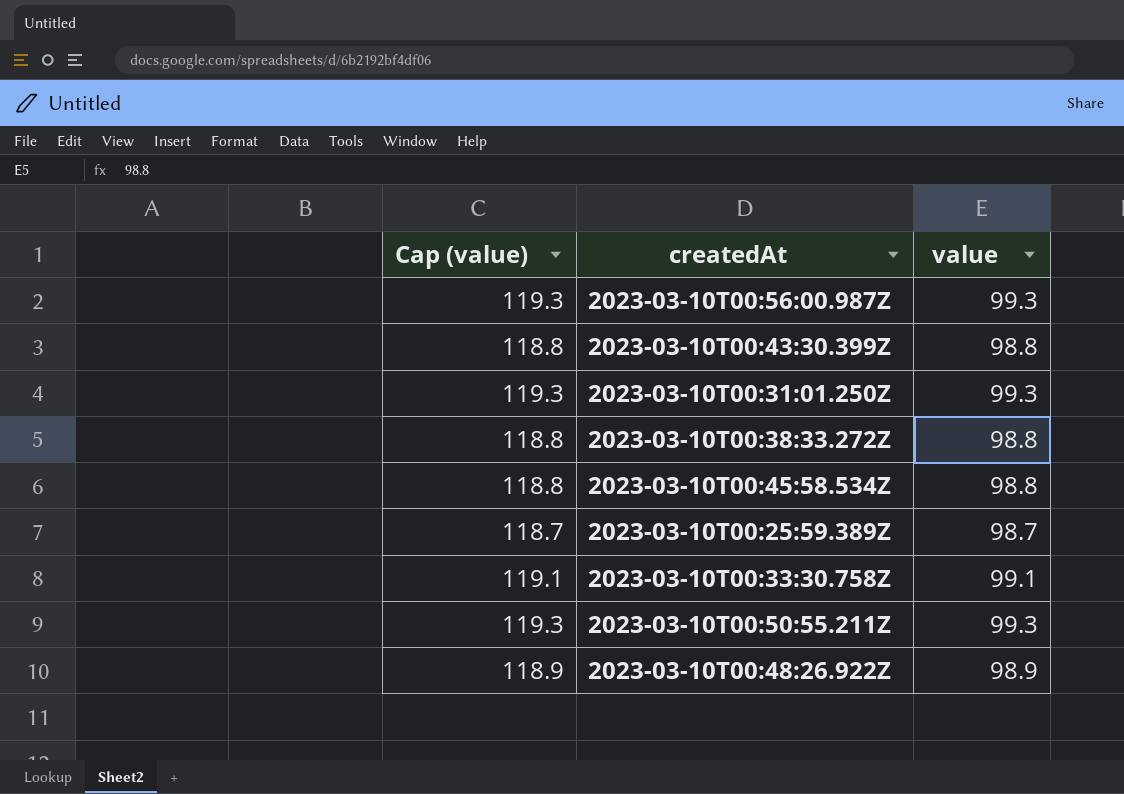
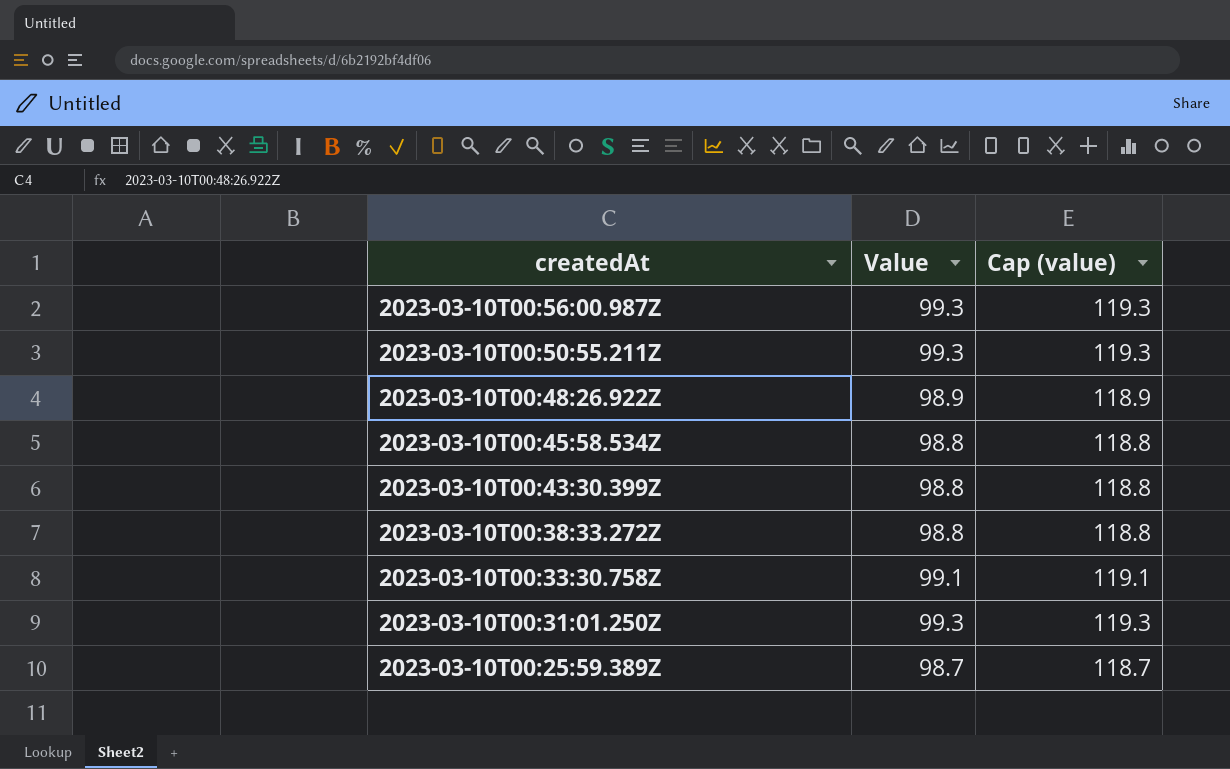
row order: none -> createdAt descending
column name: value -> Value
column Cap (value) | position: 1 -> 3

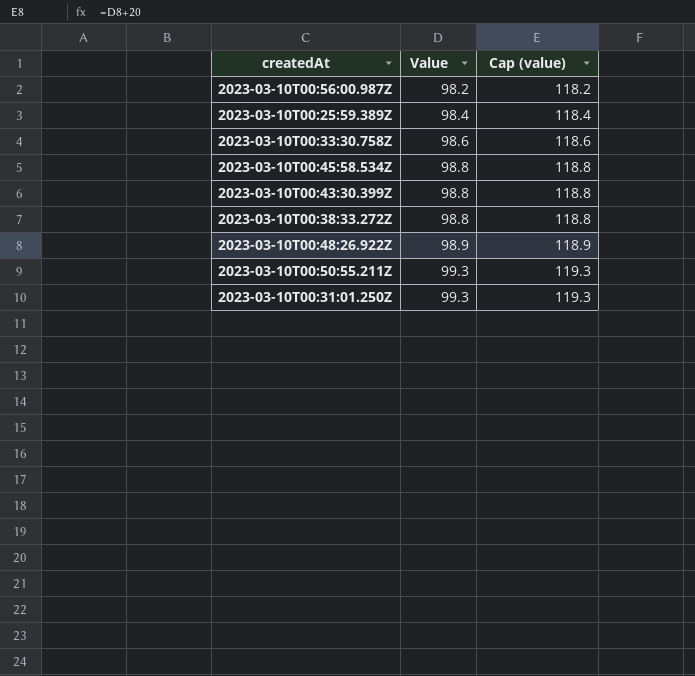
row order: createdAt descending -> Value ascending
2023-03-10T00:56:00.987Z | Value: 99.3 -> 98.2
2023-03-10T00:56:00.987Z | Cap (value): 119.3 -> 118.2
2023-03-10T00:25:59.389Z | Value: 98.7 -> 98.4
2023-03-10T00:25:59.389Z | Cap (value): 118.7 -> 118.4
2023-03-10T00:33:30.758Z | Value: 99.1 -> 98.6
2023-03-10T00:33:30.758Z | Cap (value): 119.1 -> 118.6

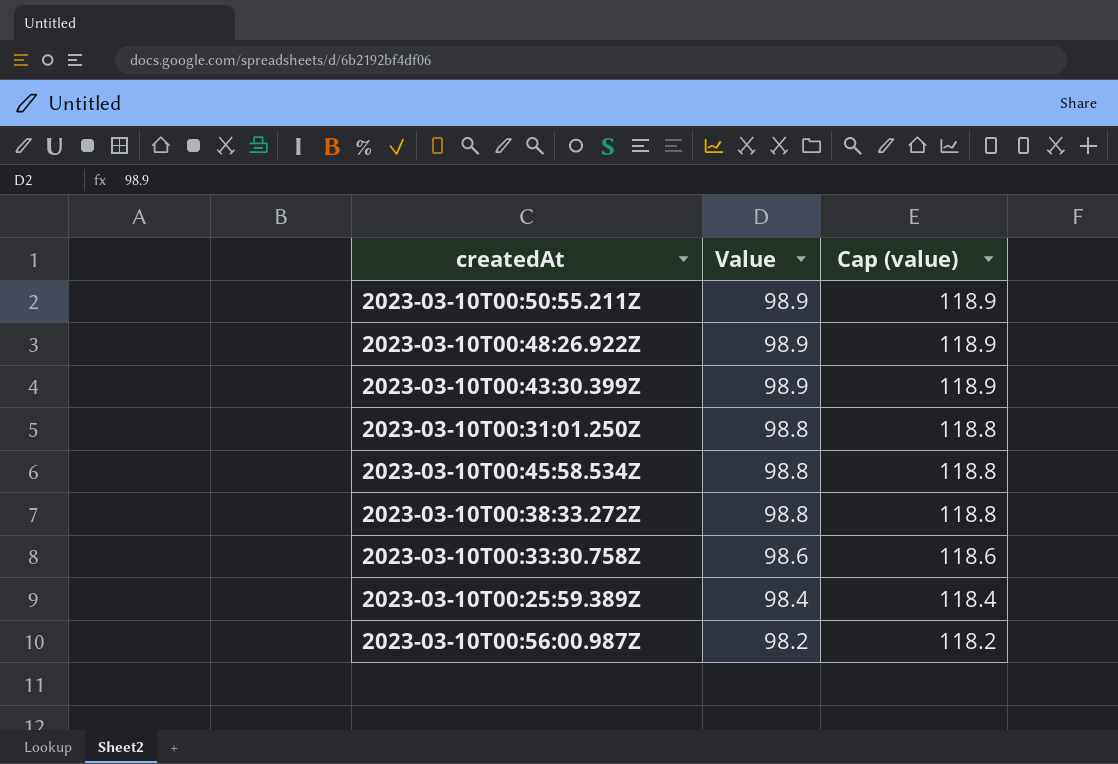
row order: Value ascending -> Value descending
2023-03-10T00:50:55.211Z | Value: 99.3 -> 98.9
2023-03-10T00:50:55.211Z | Cap (value): 119.3 -> 118.9
2023-03-10T00:43:30.399Z | Value: 98.8 -> 98.9
2023-03-10T00:43:30.399Z | Cap (value): 118.8 -> 118.9
2023-03-10T00:31:01.250Z | Value: 99.3 -> 98.8
2023-03-10T00:31:01.250Z | Cap (value): 119.3 -> 118.8

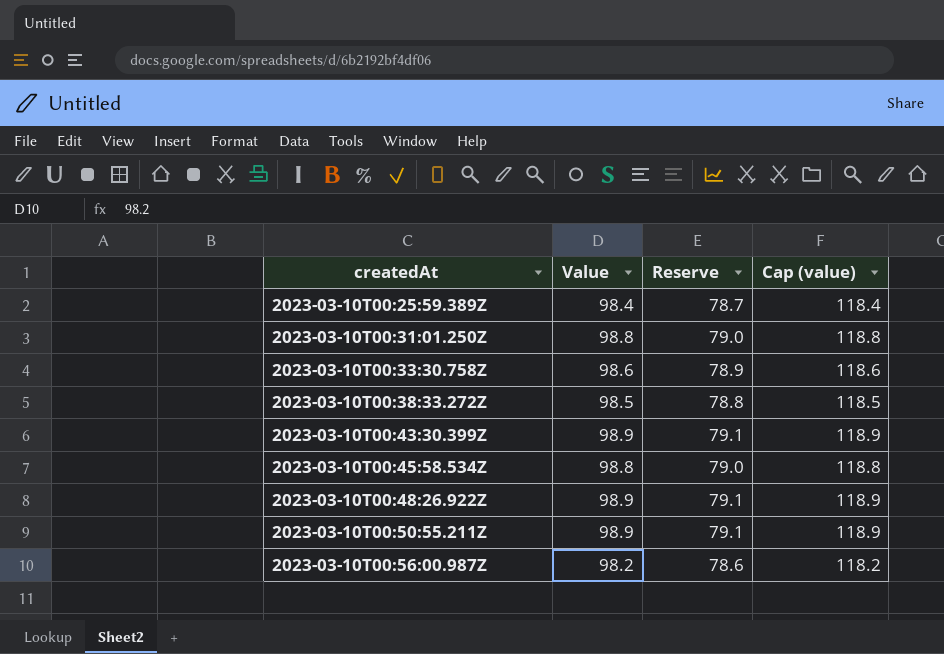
row order: Value descending -> createdAt ascending
column Reserve | formula: none -> [Value] * 0.8
2023-03-10T00:38:33.272Z | Value: 98.8 -> 98.5
2023-03-10T00:38:33.272Z | Cap (value): 118.8 -> 118.5

